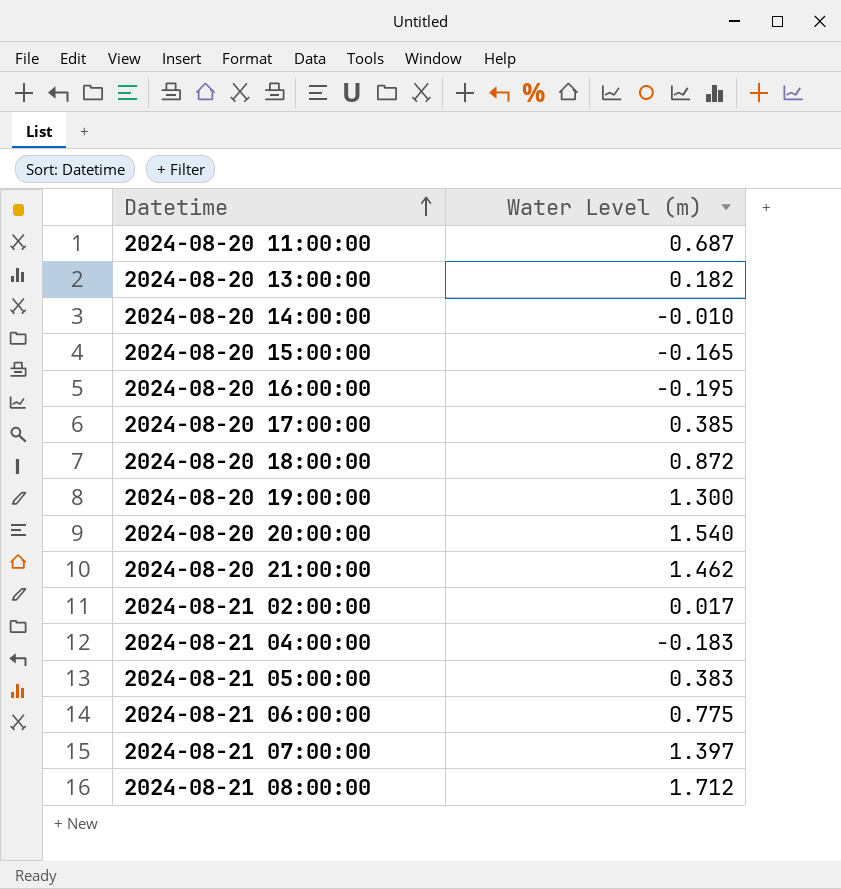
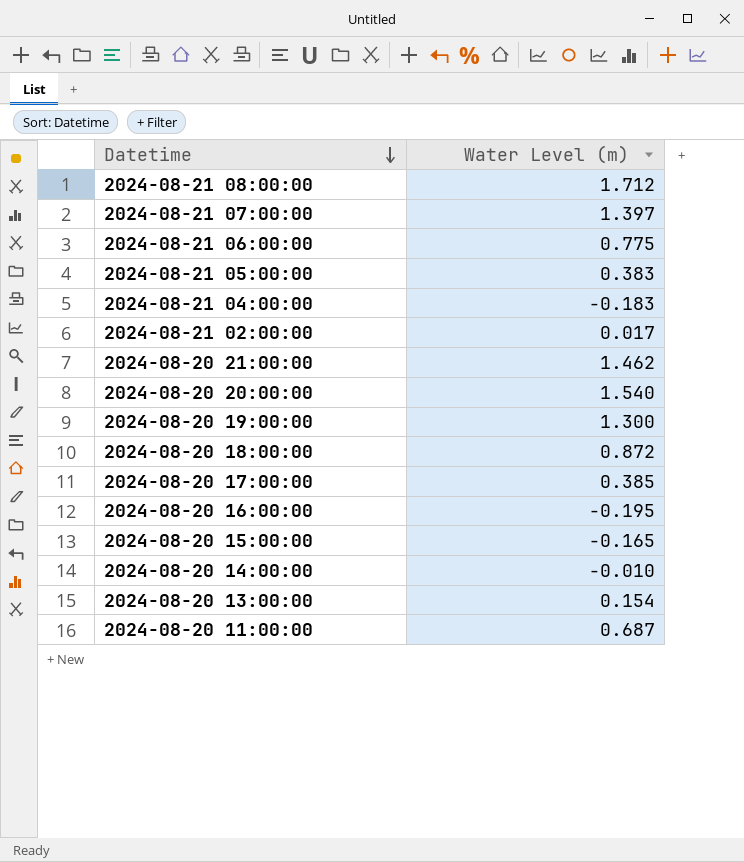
row order: Datetime ascending -> Datetime descending
2024-08-20 13:00:00 | Water Level (m): 0.182 -> 0.154

